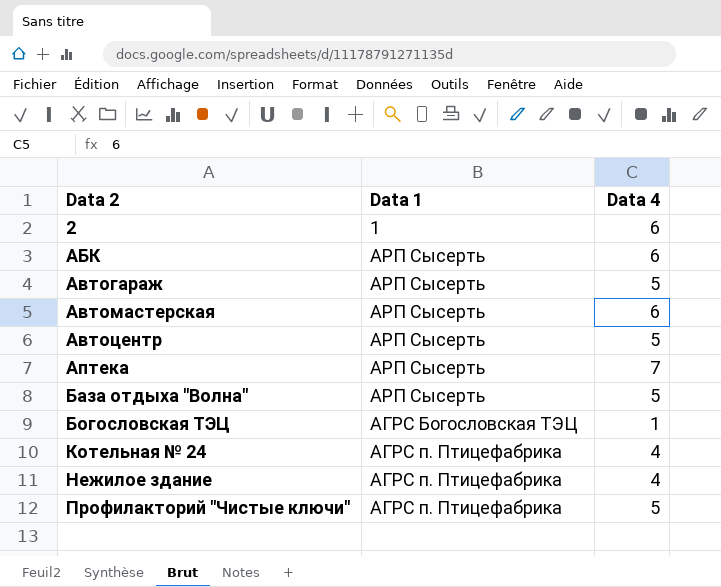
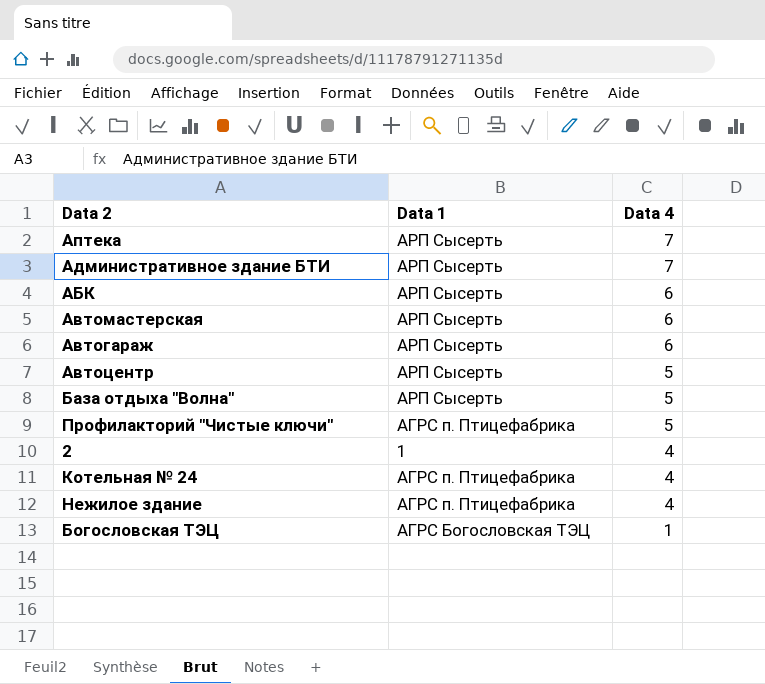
row order: Data 2 ascending -> Data 4 descending
row Административное здание БТИ: none -> АРП Сысерть | 7
Автогараж | Data 4: 5 -> 6
2 | Data 4: 6 -> 4

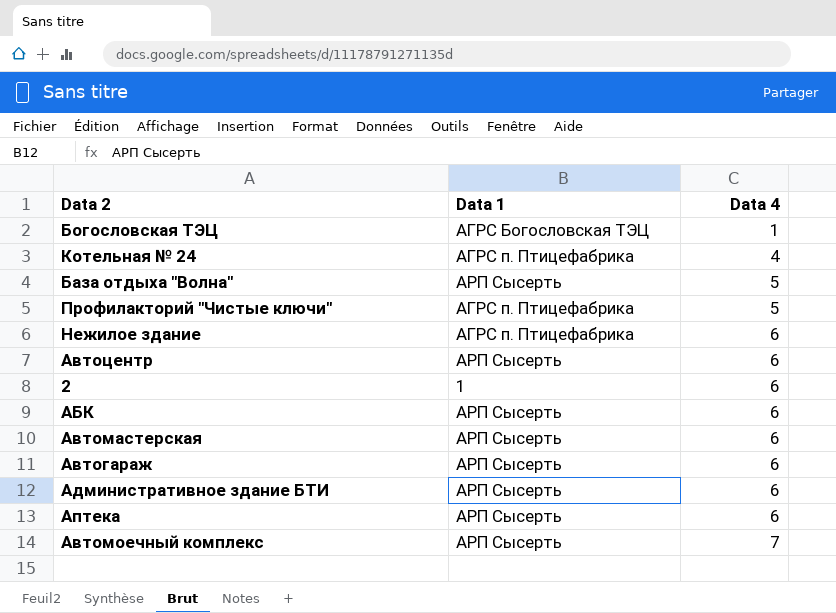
row order: Data 4 descending -> Data 4 ascending
Нежилое здание | Data 4: 4 -> 6
Автоцентр | Data 4: 5 -> 6
2 | Data 4: 4 -> 6
Административное здание БТИ | Data 4: 7 -> 6
Аптека | Data 4: 7 -> 6
row Автомоечный комплекс: none -> АРП Сысерть | 7

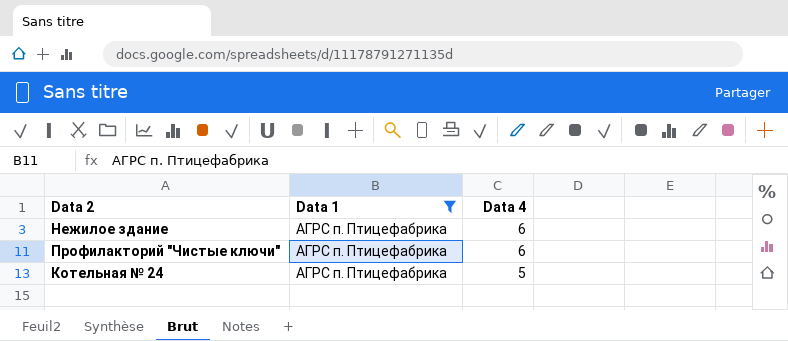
filter: none -> Data 1 = АГРС п. Птицефабрика
row order: Data 4 ascending -> Data 4 descending
Профилакторий "Чистые ключи" | Data 4: 5 -> 6
Котельная № 24 | Data 4: 4 -> 5

